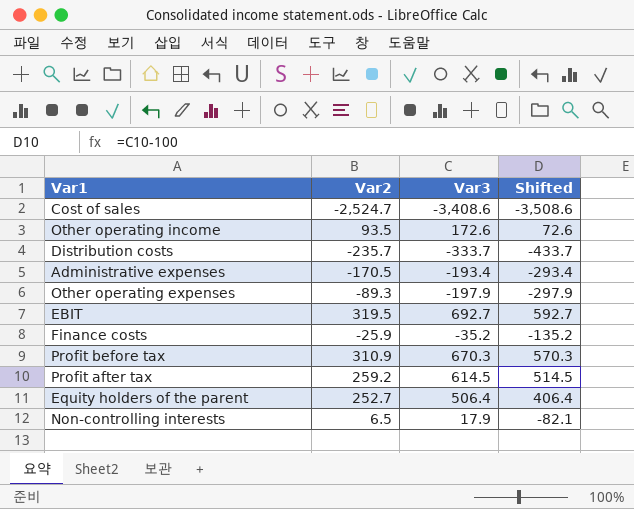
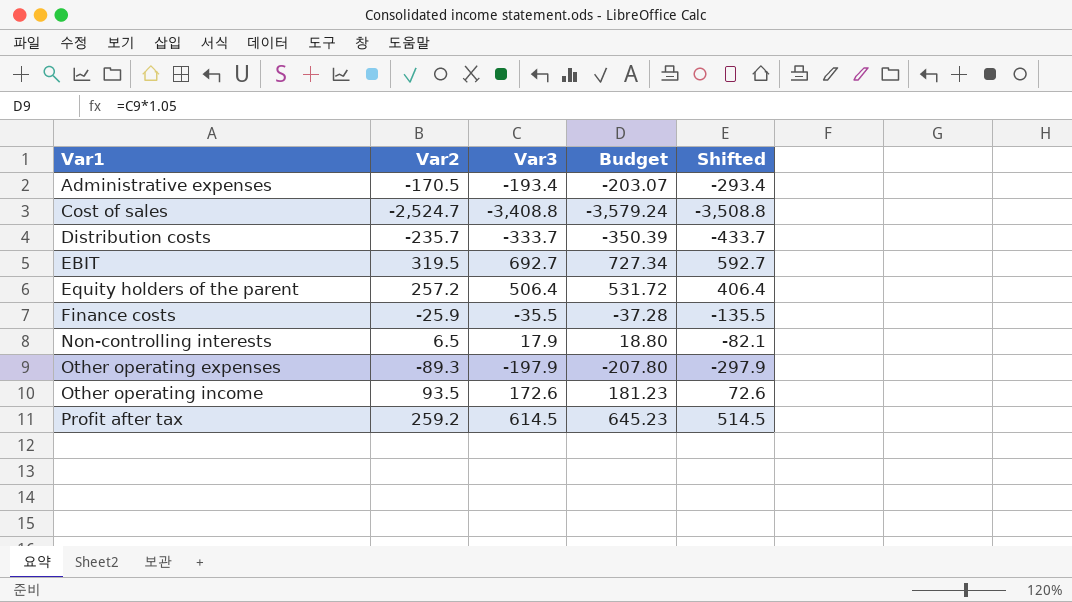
row order: none -> Var1 ascending
column Budget | formula: none -> [Var3] * 1.05
row Profit before tax: 310.9 | 670.3 | 570.3 -> none
Cost of sales | Var3: -3,408.6 -> -3,408.8
Cost of sales | Shifted: -3,508.6 -> -3,508.8
Equity holders of the parent | Var2: 252.7 -> 257.2
Finance costs | Var3: -35.2 -> -35.5
Finance costs | Shifted: -135.2 -> -135.5

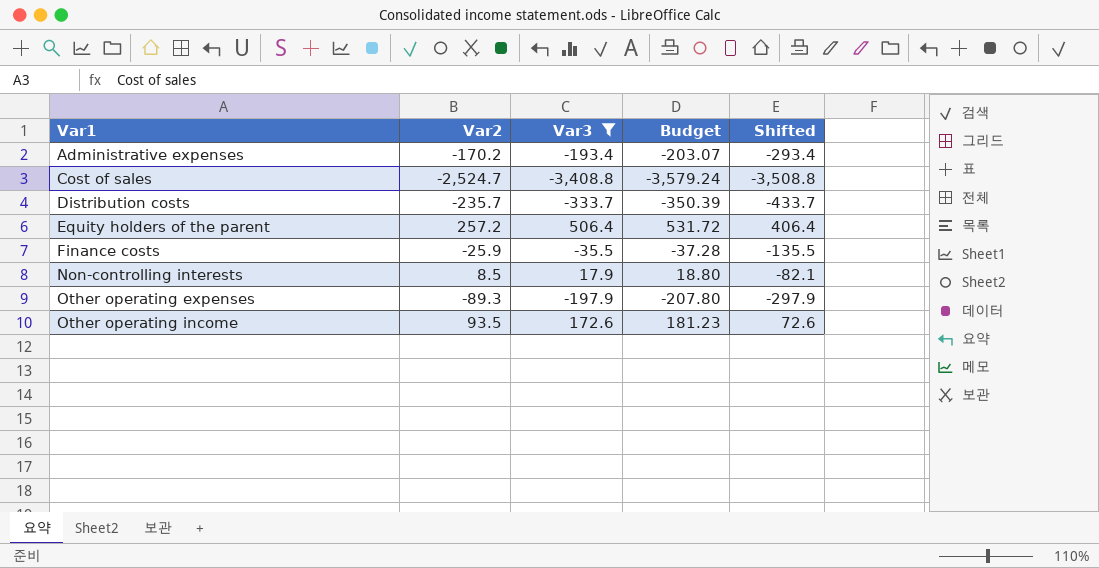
filter: none -> Var3 <= 506.4
Administrative expenses | Var2: -170.5 -> -170.2
Non-controlling interests | Var2: 6.5 -> 8.5

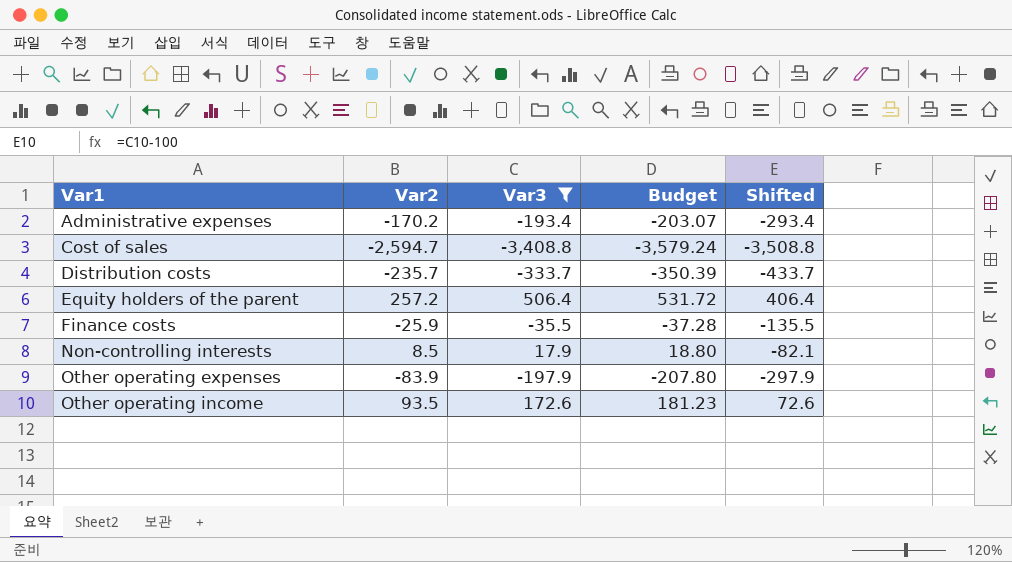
Cost of sales | Var2: -2,524.7 -> -2,594.7
Other operating expenses | Var2: -89.3 -> -83.9

